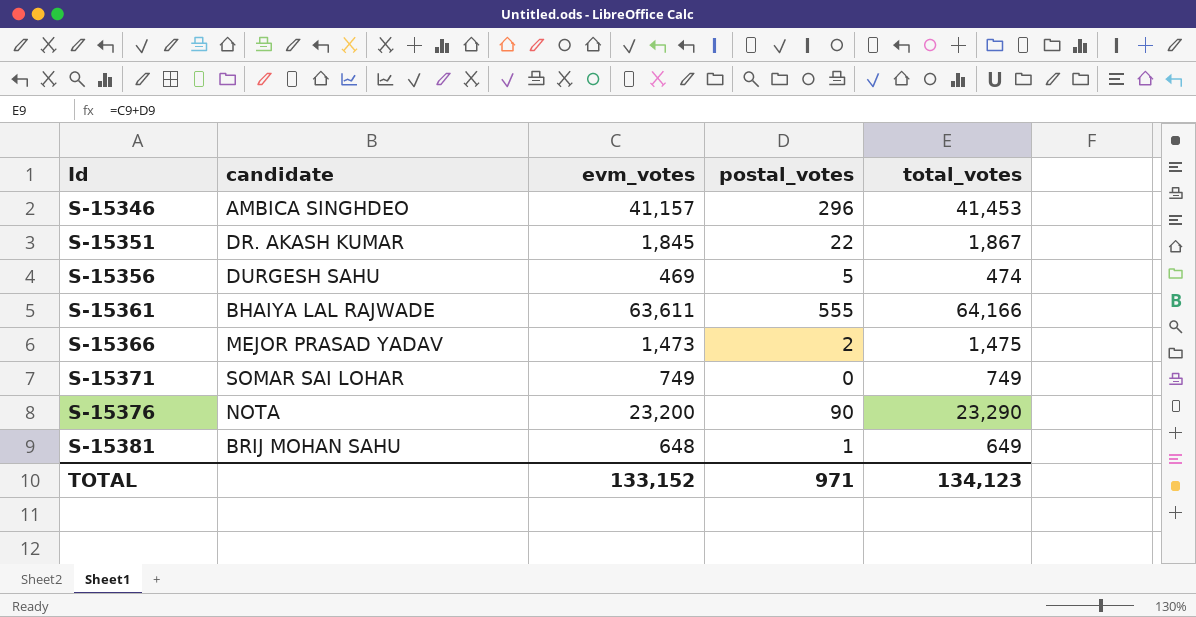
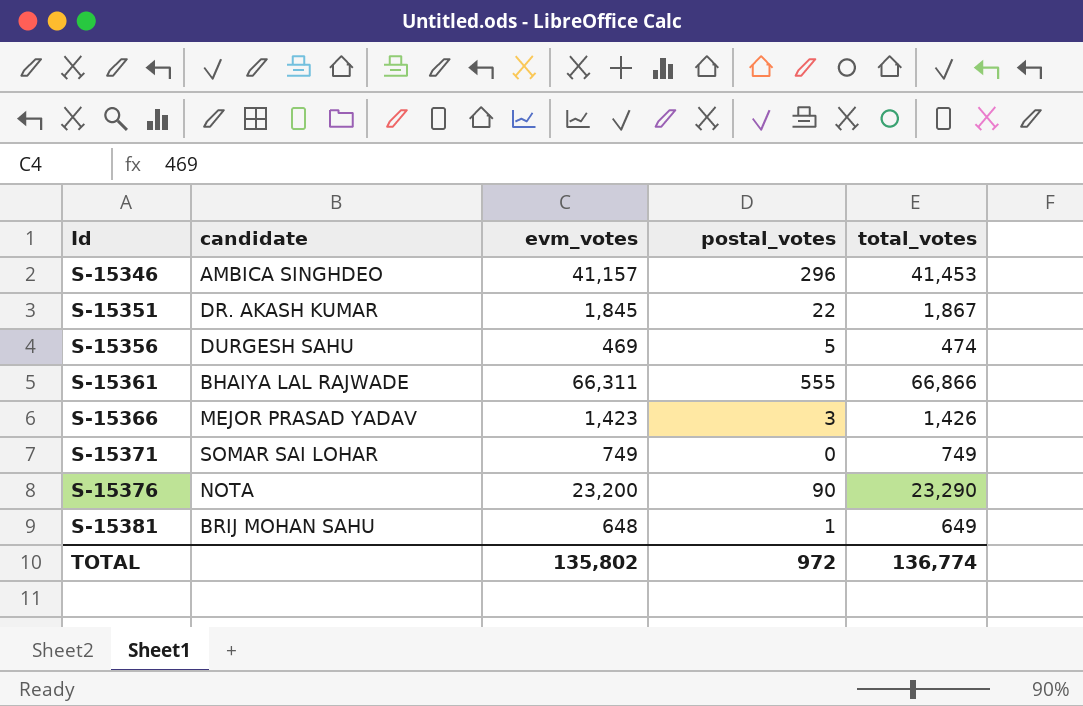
S-15361 | evm_votes: 63,611 -> 66,311
S-15361 | total_votes: 64,166 -> 66,866
S-15366 | evm_votes: 1,473 -> 1,423
S-15366 | postal_votes: 2 -> 3
S-15366 | total_votes: 1,475 -> 1,426
TOTAL | evm_votes: 133,152 -> 135,802
TOTAL | postal_votes: 971 -> 972
TOTAL | total_votes: 134,123 -> 136,774

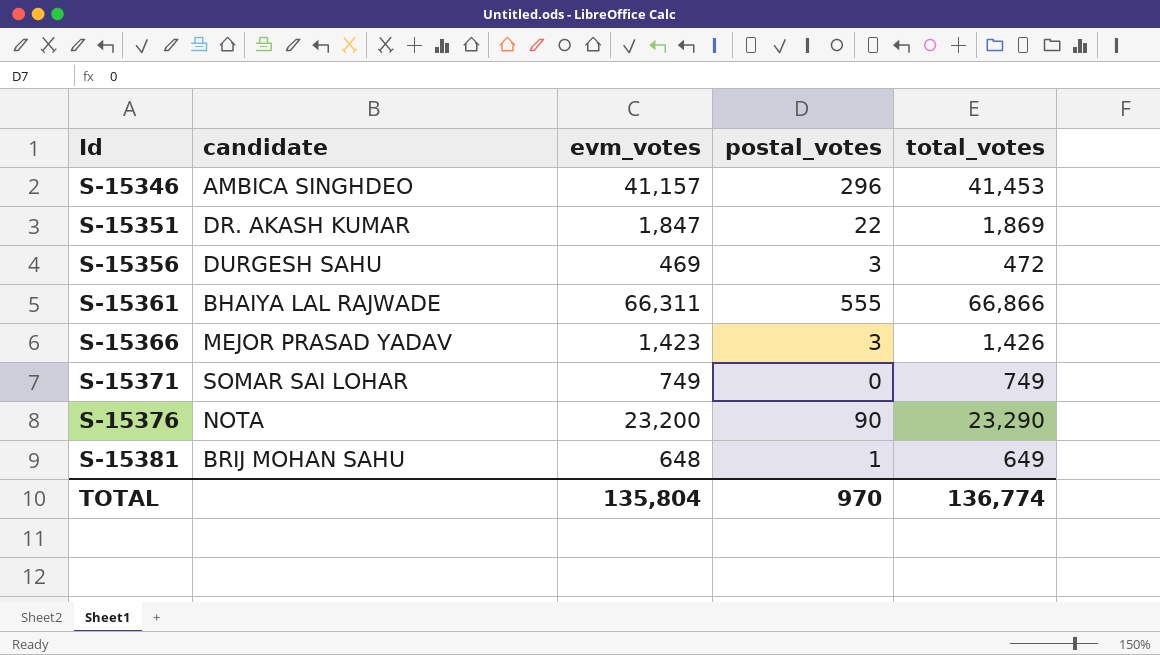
S-15351 | evm_votes: 1,845 -> 1,847
S-15351 | total_votes: 1,867 -> 1,869
S-15356 | postal_votes: 5 -> 3
S-15356 | total_votes: 474 -> 472
TOTAL | evm_votes: 135,802 -> 135,804
TOTAL | postal_votes: 972 -> 970

